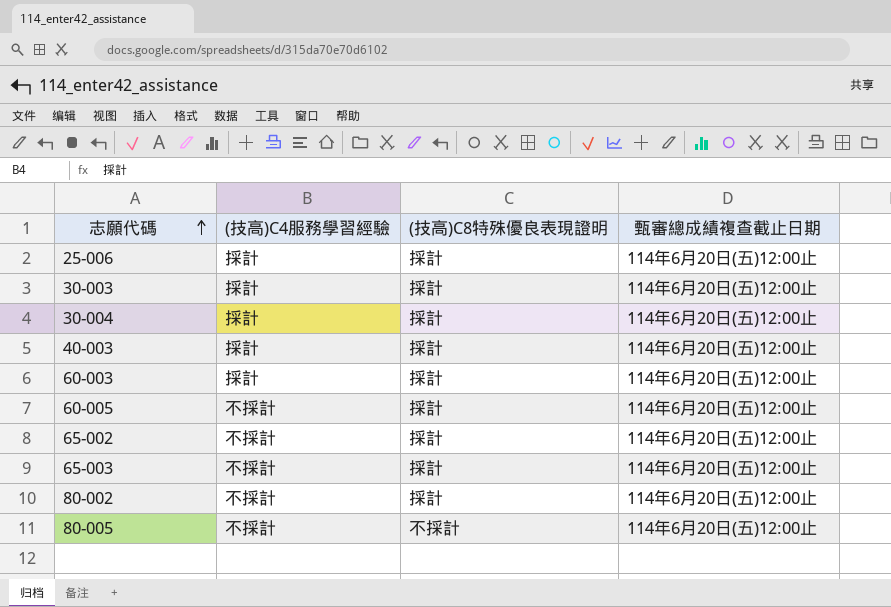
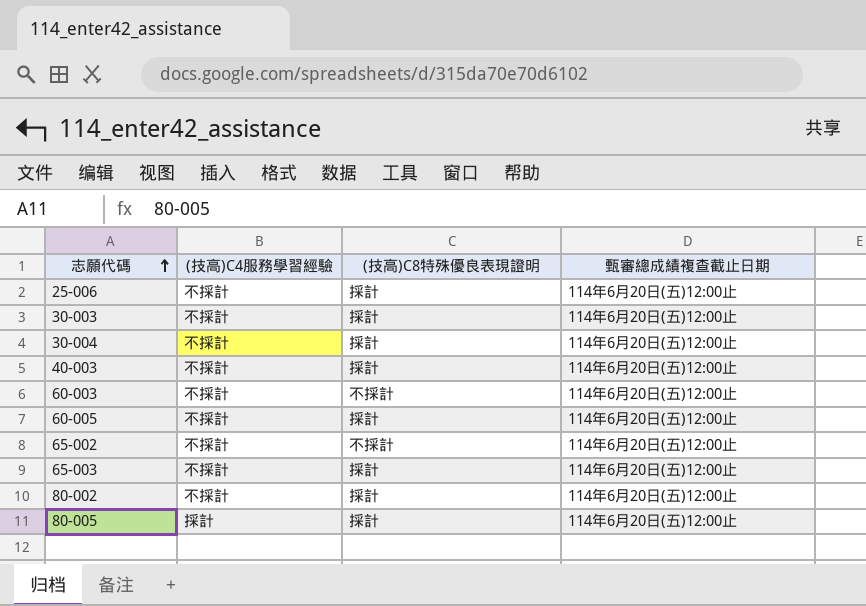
25-006 | (技高)C4服務學習經驗: 採計 -> 不採計
30-003 | (技高)C4服務學習經驗: 採計 -> 不採計
30-004 | (技高)C4服務學習經驗: 採計 -> 不採計
40-003 | (技高)C4服務學習經驗: 採計 -> 不採計
60-003 | (技高)C4服務學習經驗: 採計 -> 不採計
60-003 | (技高)C8特殊優良表現證明: 採計 -> 不採計
65-002 | (技高)C8特殊優良表現證明: 採計 -> 不採計
80-005 | (技高)C4服務學習經驗: 不採計 -> 採計
80-005 | (技高)C8特殊優良表現證明: 不採計 -> 採計

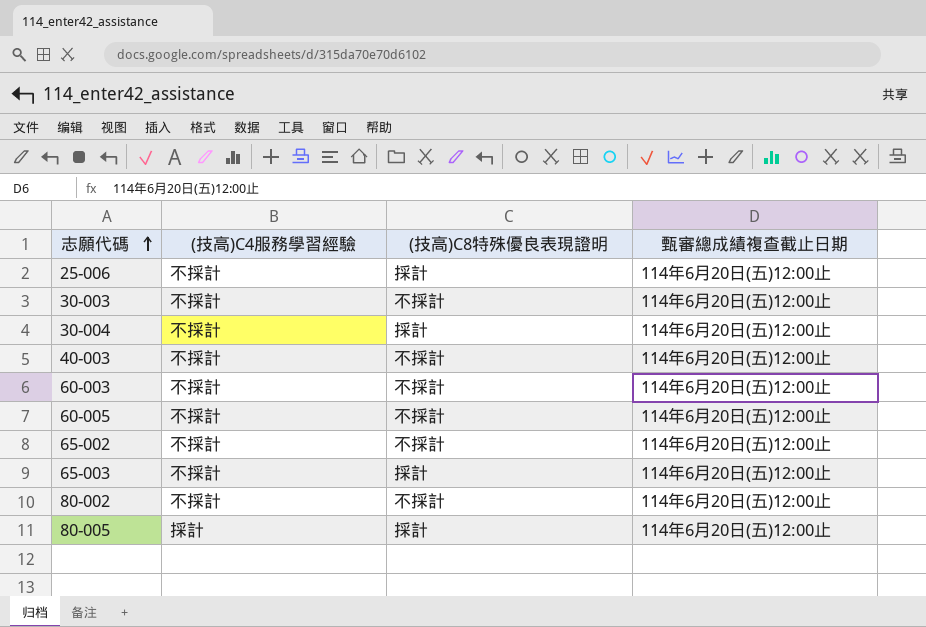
30-003 | (技高)C8特殊優良表現證明: 採計 -> 不採計
40-003 | (技高)C8特殊優良表現證明: 採計 -> 不採計
60-005 | (技高)C8特殊優良表現證明: 採計 -> 不採計
80-002 | (技高)C8特殊優良表現證明: 採計 -> 不採計

